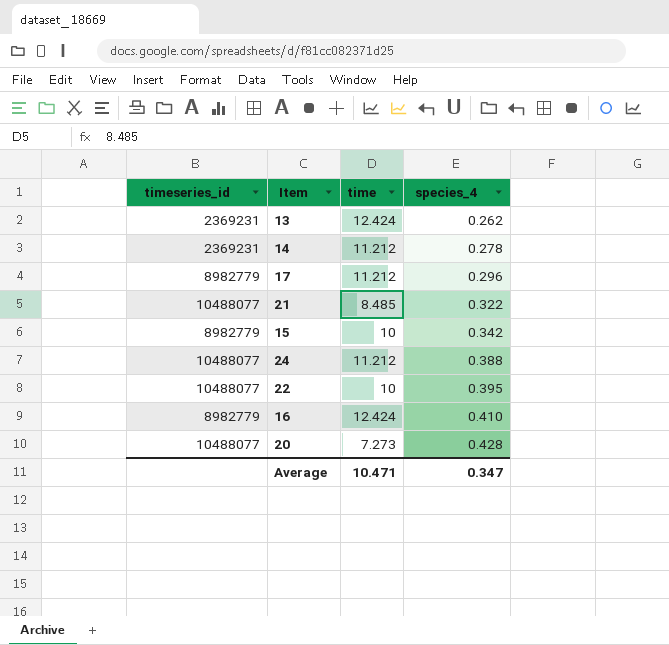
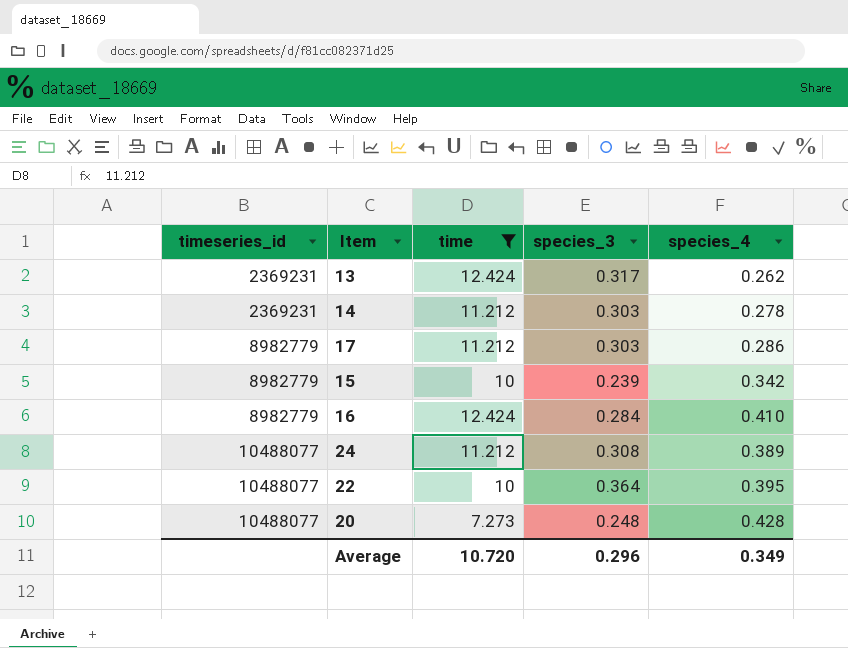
filter: none -> time != 8.485
row order: species_4 ascending -> timeseries_id ascending
column species_3 | position: none -> 4
17 | species_4: 0.296 -> 0.286
24 | species_4: 0.388 -> 0.389
Average | time: 10.471 -> 10.720
Average | species_4: 0.347 -> 0.349

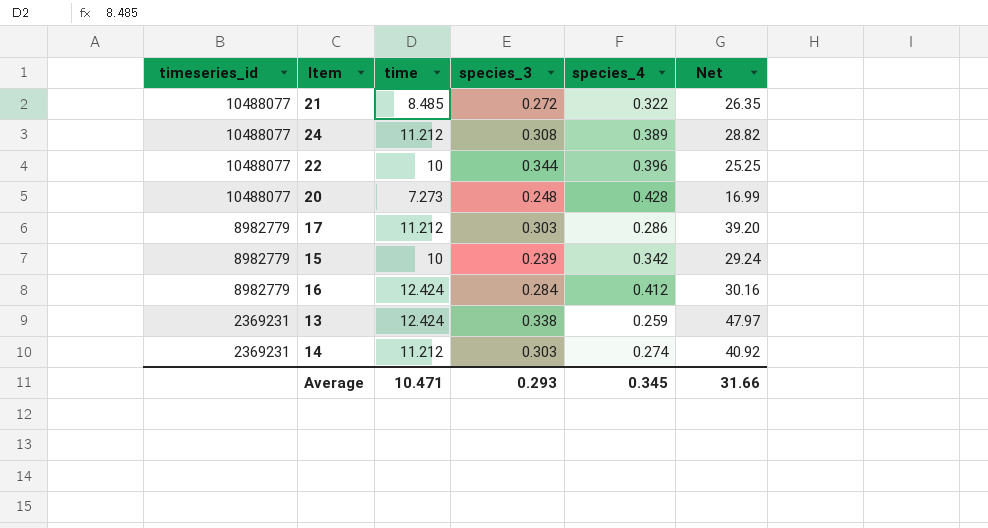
filter: time != 8.485 -> none
row order: timeseries_id ascending -> timeseries_id descending
column Net | formula: none -> [time] / [species_4]
22 | species_3: 0.364 -> 0.344
22 | species_4: 0.395 -> 0.396
16 | species_4: 0.410 -> 0.412
13 | species_3: 0.317 -> 0.338
13 | species_4: 0.262 -> 0.259
14 | species_4: 0.278 -> 0.274
Average | time: 10.720 -> 10.471
Average | species_3: 0.296 -> 0.293
Average | species_4: 0.349 -> 0.345

